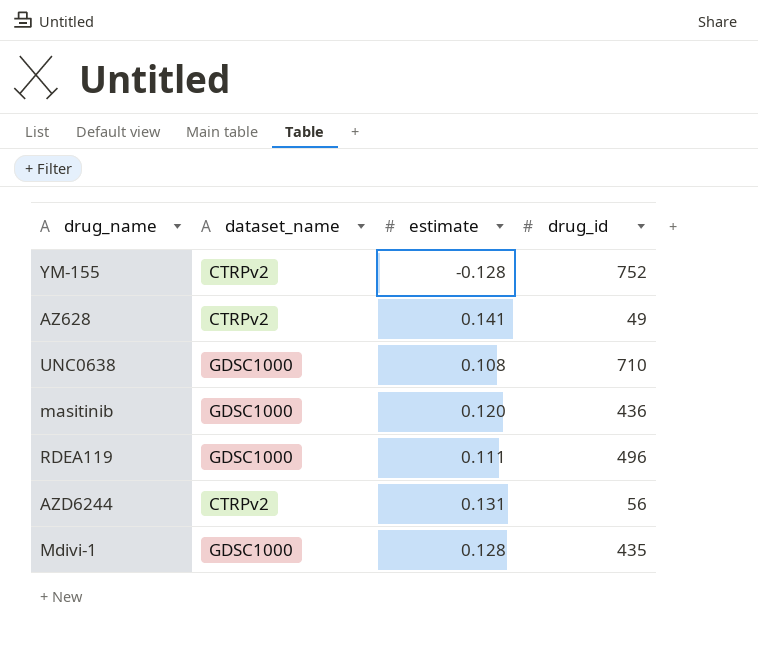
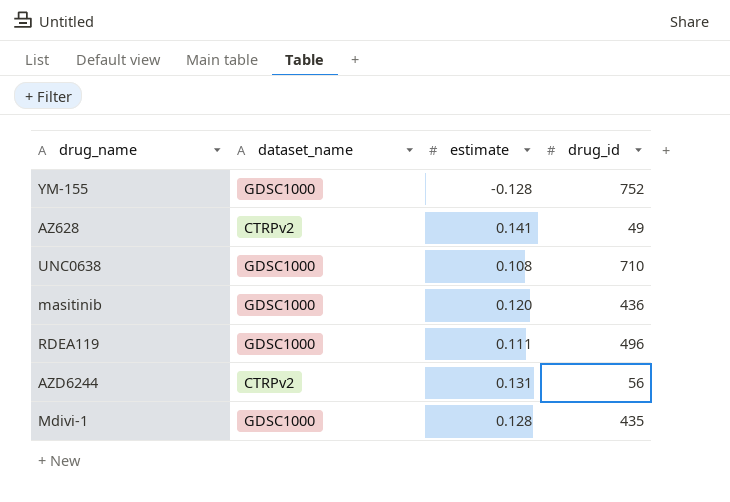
YM-155 | dataset_name: CTRPv2 -> GDSC1000

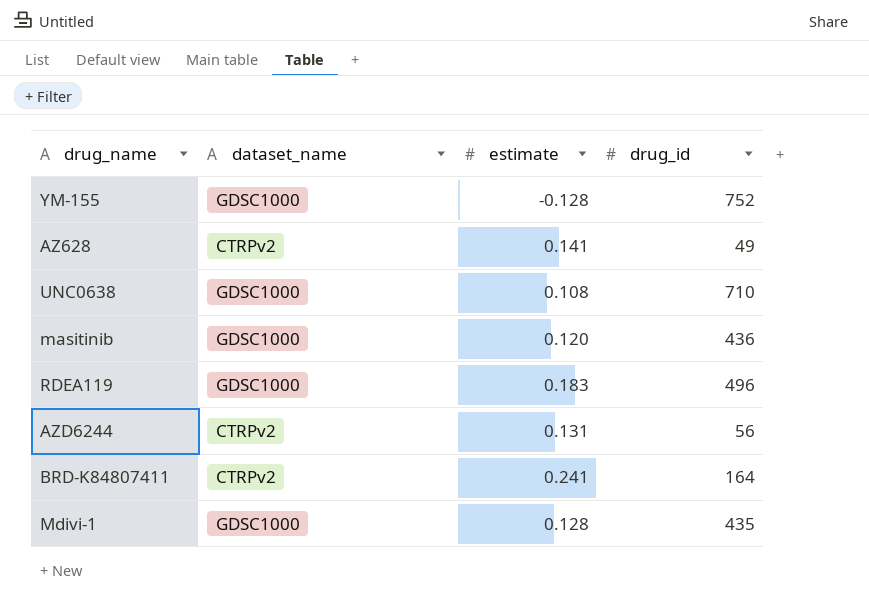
RDEA119 | estimate: 0.111 -> 0.183
row BRD-K84807411: none -> CTRPv2 | 0.241 | 164

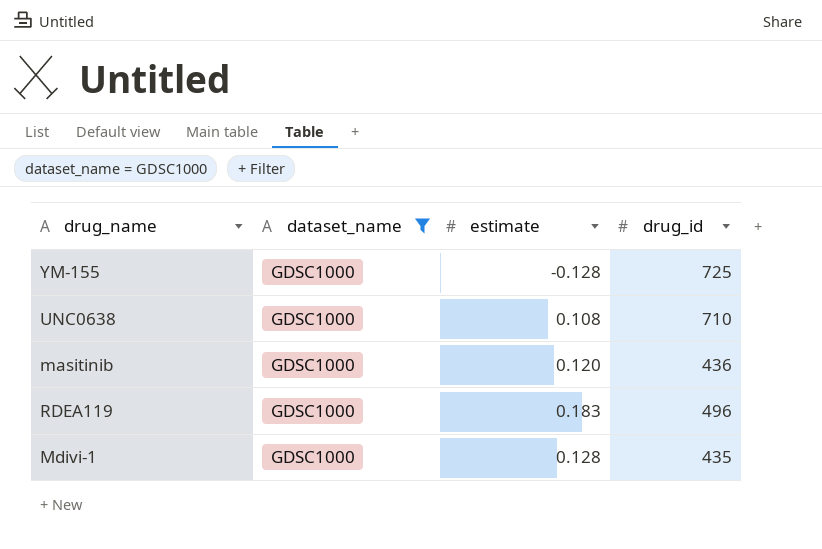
filter: none -> dataset_name = GDSC1000
YM-155 | drug_id: 752 -> 725

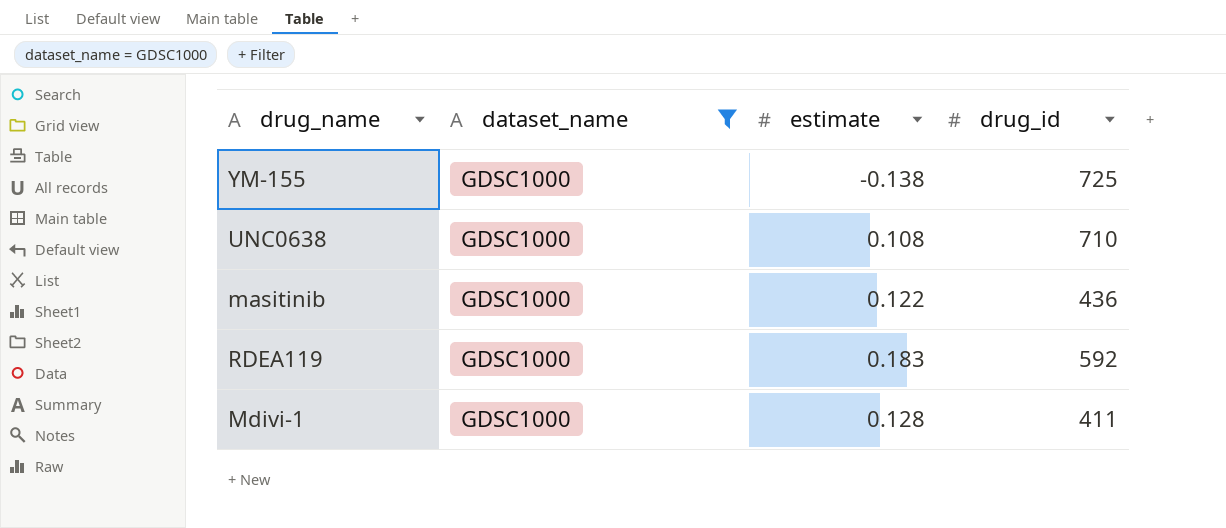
YM-155 | estimate: -0.128 -> -0.138
masitinib | estimate: 0.120 -> 0.122
RDEA119 | drug_id: 496 -> 592
Mdivi-1 | drug_id: 435 -> 411

